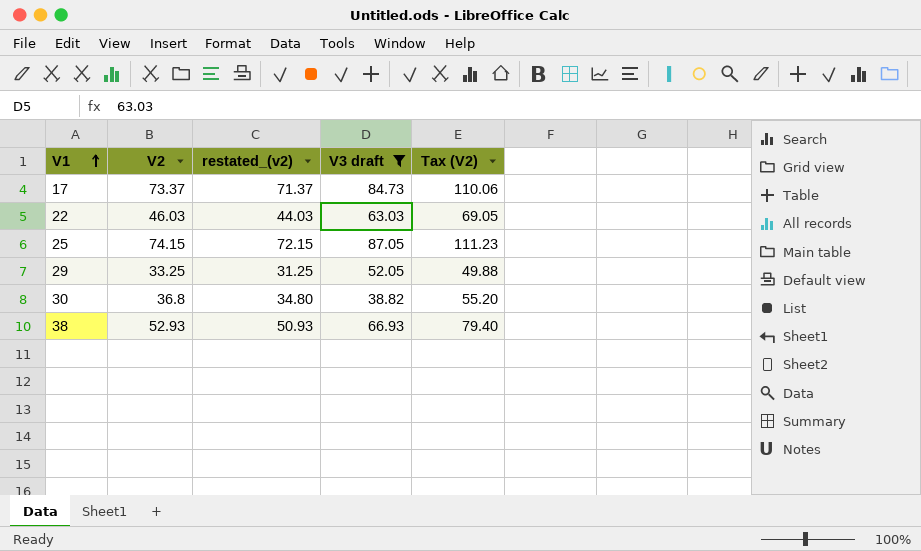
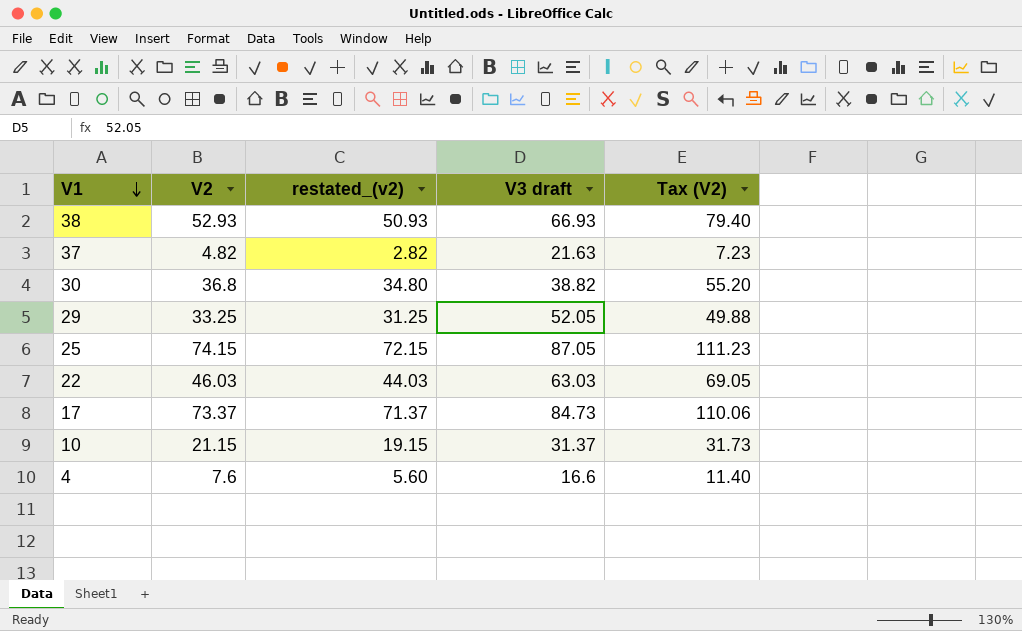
filter: V3 draft >= 38.82 -> none
row order: V1 ascending -> V1 descending

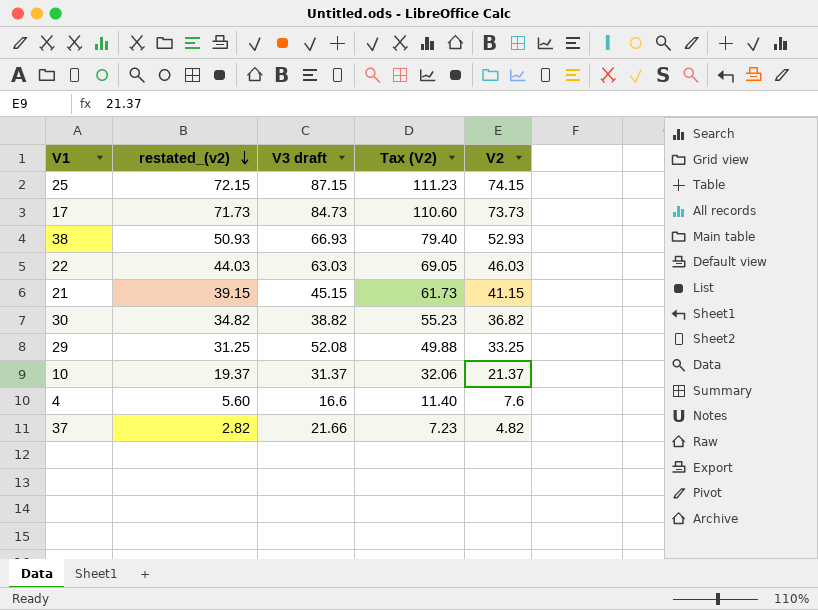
row order: V1 descending -> restated_(v2) descending
column V2 | position: 2 -> 5
25 | V3 draft: 87.05 -> 87.15
17 | restated_(v2): 71.37 -> 71.73
17 | Tax (V2): 110.06 -> 110.60
17 | V2: 73.37 -> 73.73
row 21: none -> 39.15 | 45.15 | 61.73 | 41.15
30 | restated_(v2): 34.80 -> 34.82
30 | Tax (V2): 55.20 -> 55.23
30 | V2: 36.8 -> 36.82
29 | V3 draft: 52.05 -> 52.08
10 | restated_(v2): 19.15 -> 19.37
10 | Tax (V2): 31.73 -> 32.06
10 | V2: 21.15 -> 21.37
37 | V3 draft: 21.63 -> 21.66

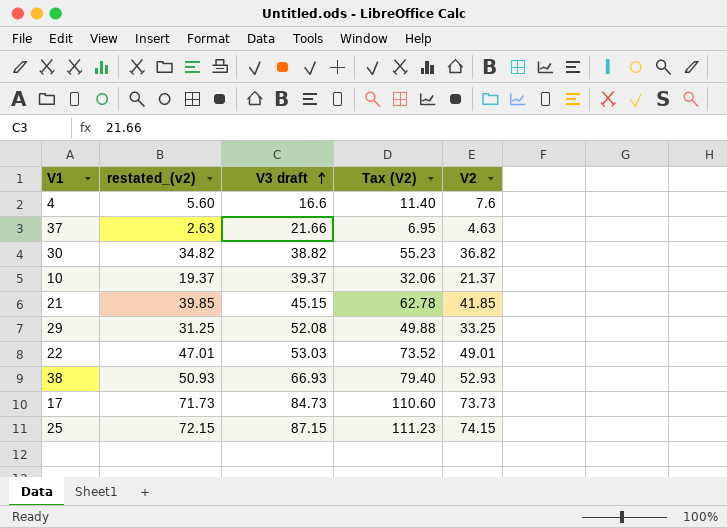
row order: restated_(v2) descending -> V3 draft ascending
37 | restated_(v2): 2.82 -> 2.63
37 | Tax (V2): 7.23 -> 6.95
37 | V2: 4.82 -> 4.63
10 | V3 draft: 31.37 -> 39.37
21 | restated_(v2): 39.15 -> 39.85
21 | Tax (V2): 61.73 -> 62.78
21 | V2: 41.15 -> 41.85
22 | restated_(v2): 44.03 -> 47.01
22 | V3 draft: 63.03 -> 53.03
22 | Tax (V2): 69.05 -> 73.52
22 | V2: 46.03 -> 49.01

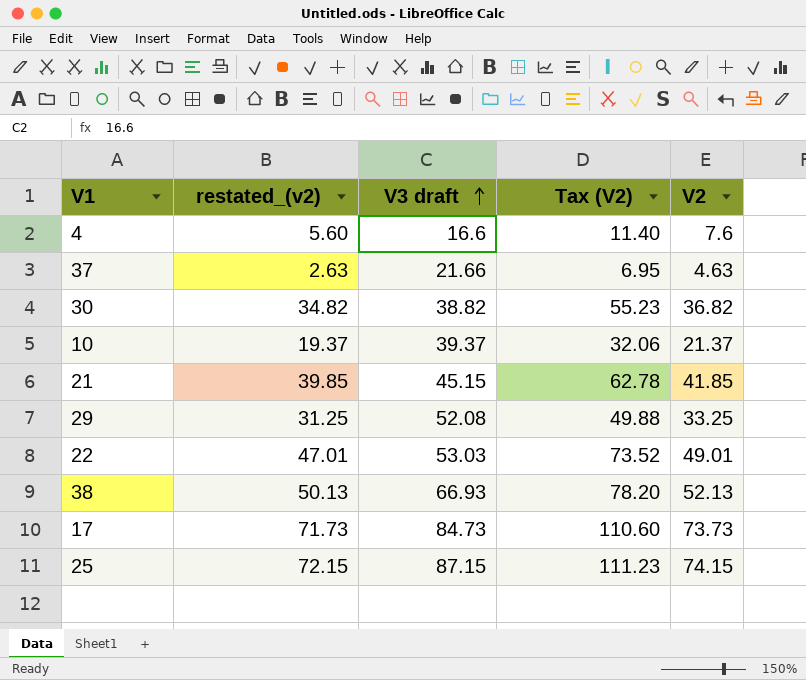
38 | restated_(v2): 50.93 -> 50.13
38 | Tax (V2): 79.40 -> 78.20
38 | V2: 52.93 -> 52.13

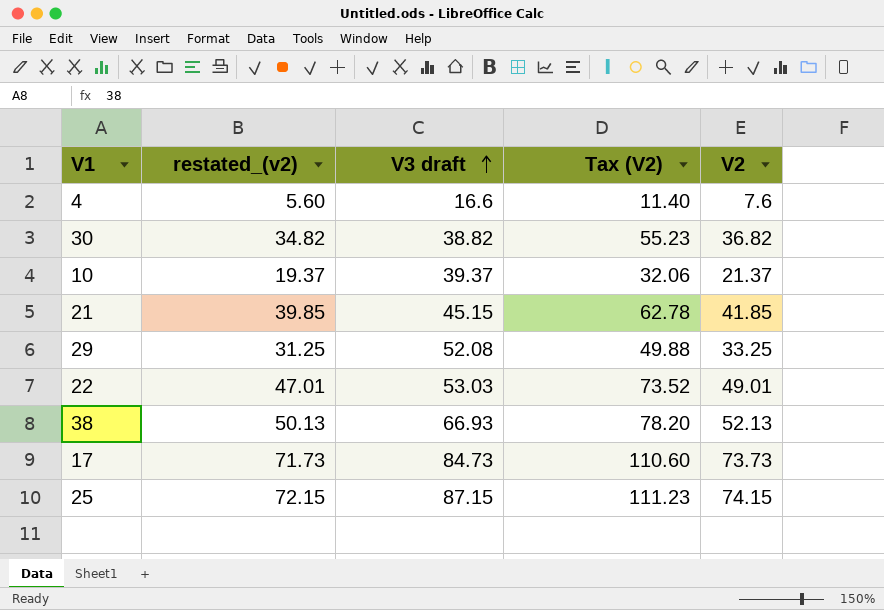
row 37: 2.63 | 21.66 | 6.95 | 4.63 -> none

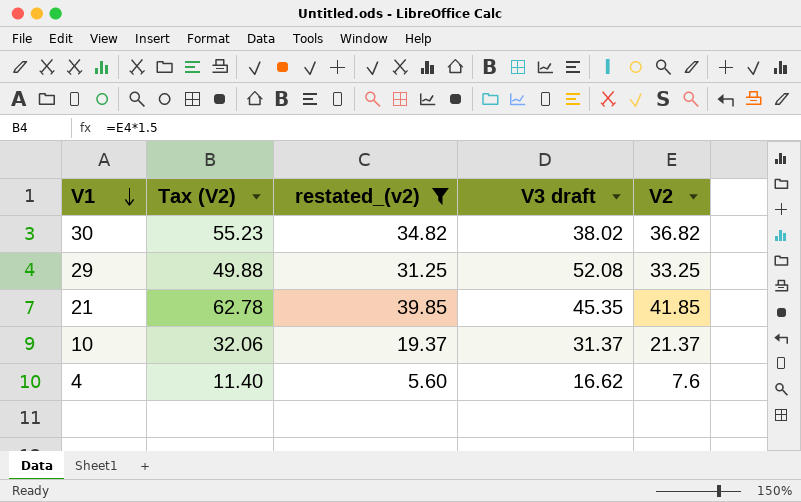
filter: none -> restated_(v2) <= 39.85
row order: V3 draft ascending -> V1 descending
column Tax (V2) | position: 4 -> 2
30 | V3 draft: 38.82 -> 38.02
21 | V3 draft: 45.15 -> 45.35
10 | V3 draft: 39.37 -> 31.37
4 | V3 draft: 16.6 -> 16.62

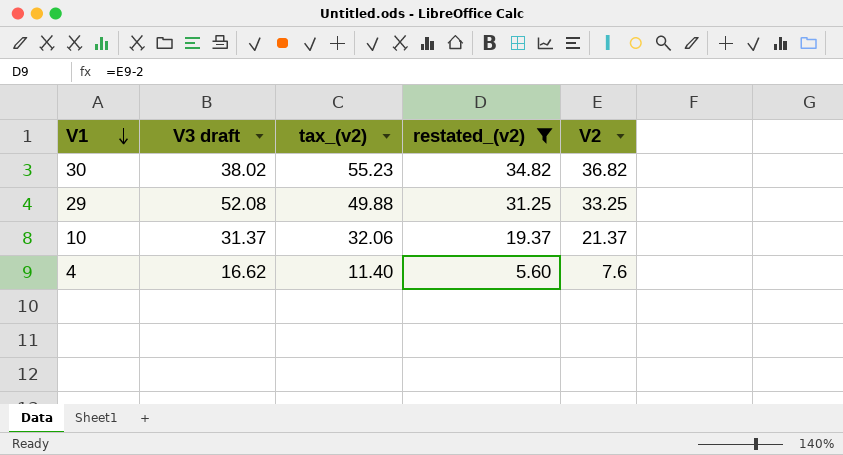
column V3 draft | position: 4 -> 2
column name: Tax (V2) -> tax_(v2)
row 21: 62.78 | 39.85 | 45.35 | 41.85 -> none

